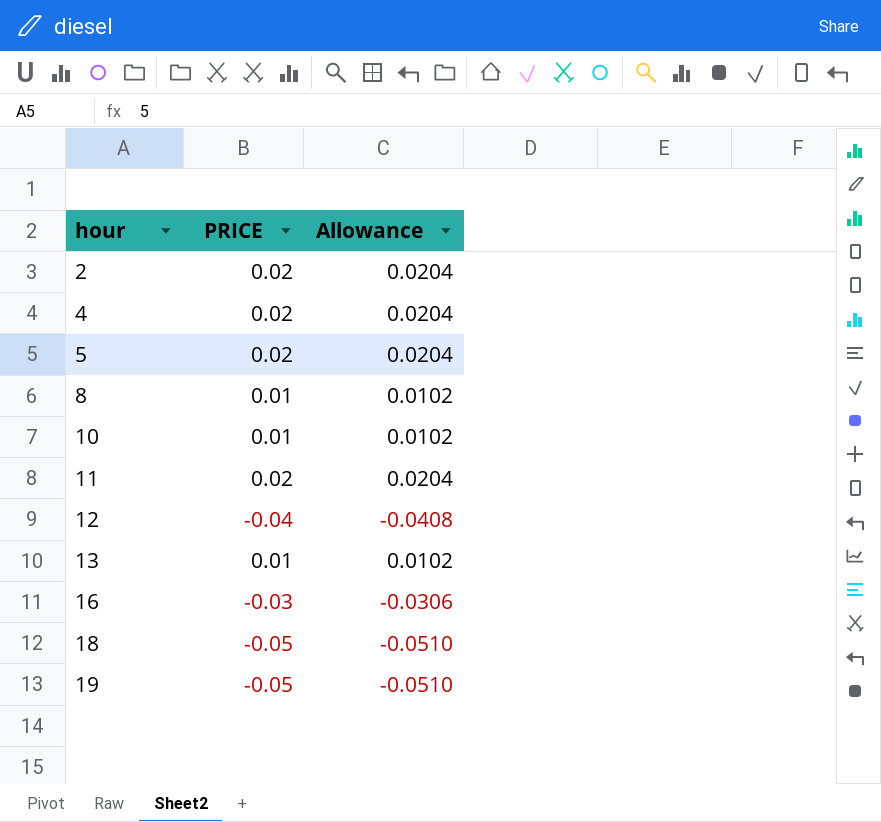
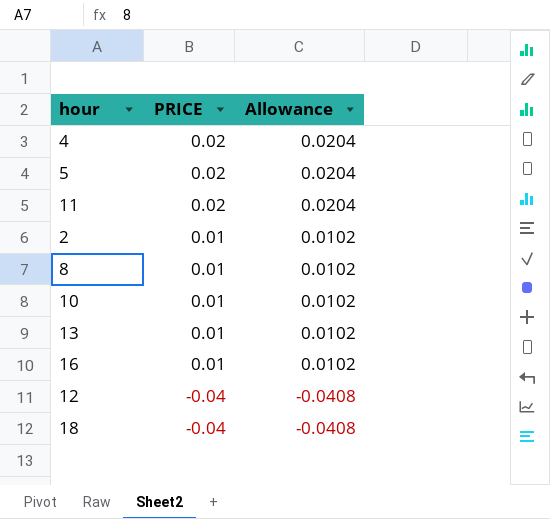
row order: hour ascending -> PRICE descending
row 19: -0.05 | -0.0510 -> none
2 | PRICE: 0.02 -> 0.01
2 | Allowance: 0.0204 -> 0.0102
16 | PRICE: -0.03 -> 0.01
16 | Allowance: -0.0306 -> 0.0102
18 | PRICE: -0.05 -> -0.04
18 | Allowance: -0.0510 -> -0.0408

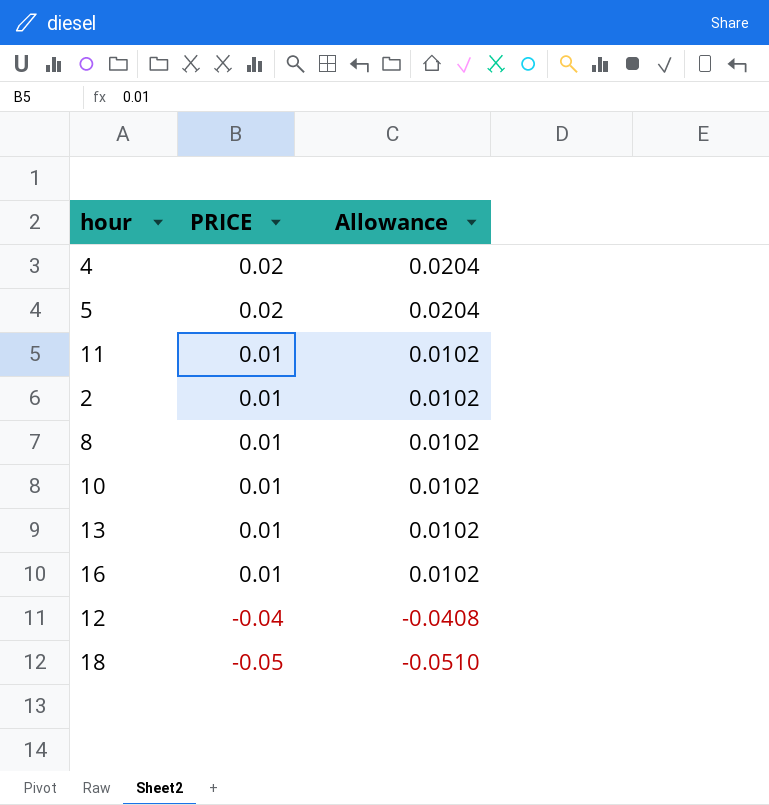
11 | PRICE: 0.02 -> 0.01
11 | Allowance: 0.0204 -> 0.0102
18 | PRICE: -0.04 -> -0.05
18 | Allowance: -0.0408 -> -0.0510

